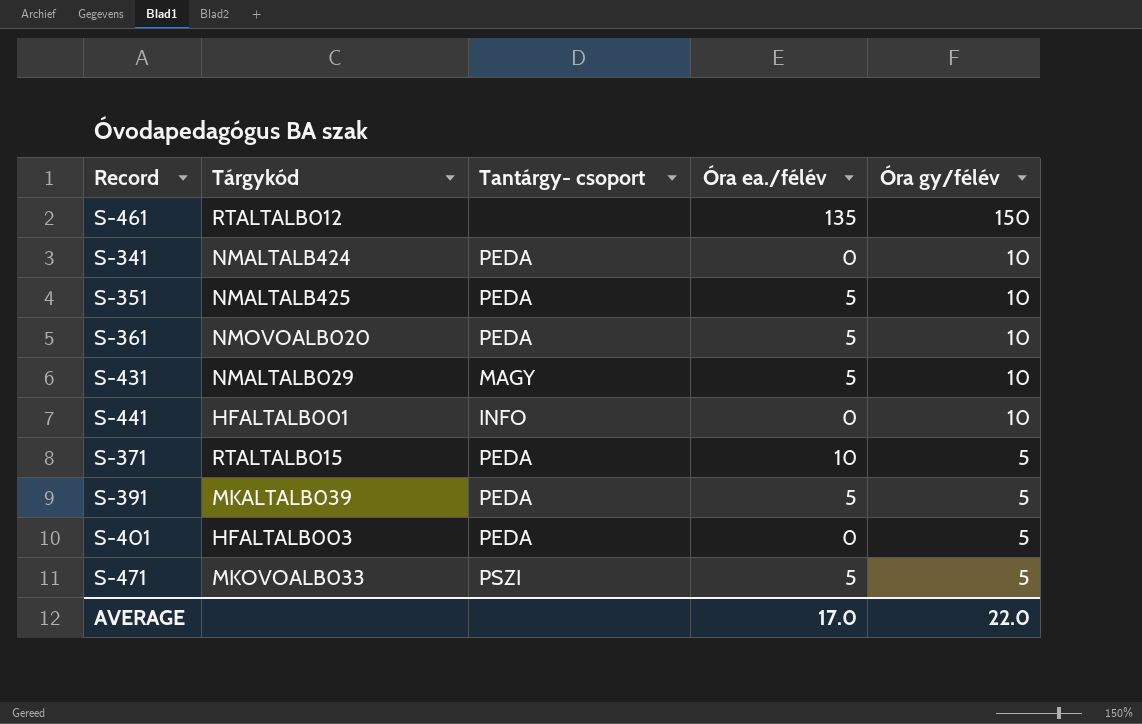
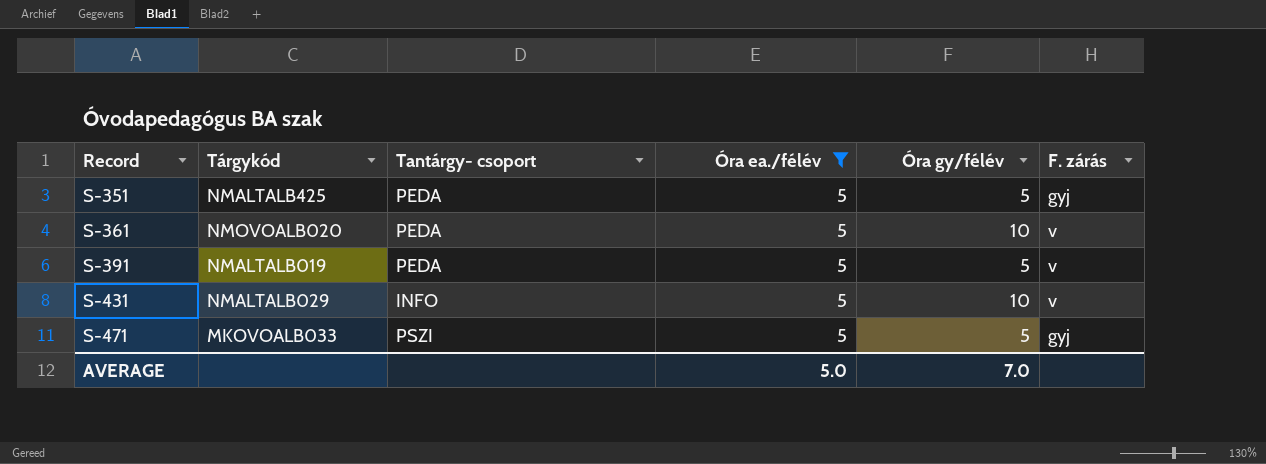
filter: none -> Óra ea./félév = 5
row order: Óra gy/félév descending -> Record ascending
column F. zárás | position: none -> 6
S-351 | Óra gy/félév: 10 -> 5
S-391 | Tárgykód: MKALTALB039 -> NMALTALB019
S-431 | Tantárgy- csoport: MAGY -> INFO
AVERAGE | Óra ea./félév: 17.0 -> 5.0
AVERAGE | Óra gy/félév: 22.0 -> 7.0

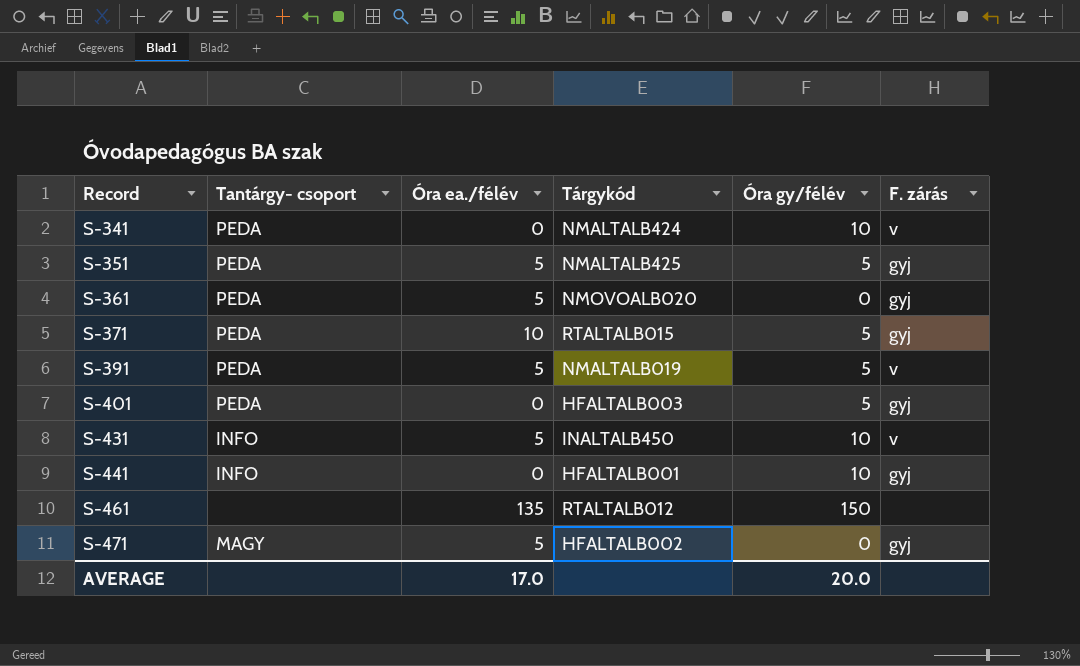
filter: Óra ea./félév = 5 -> none
column Tárgykód | position: 2 -> 4
S-361 | Óra gy/félév: 10 -> 0
S-361 | F. zárás: v -> gyj
S-431 | Tárgykód: NMALTALB029 -> INALTALB450
S-471 | Tantárgy- csoport: PSZI -> MAGY
S-471 | Tárgykód: MKOVOALB033 -> HFALTALB002
S-471 | Óra gy/félév: 5 -> 0
AVERAGE | Óra ea./félév: 5.0 -> 17.0
AVERAGE | Óra gy/félév: 7.0 -> 20.0

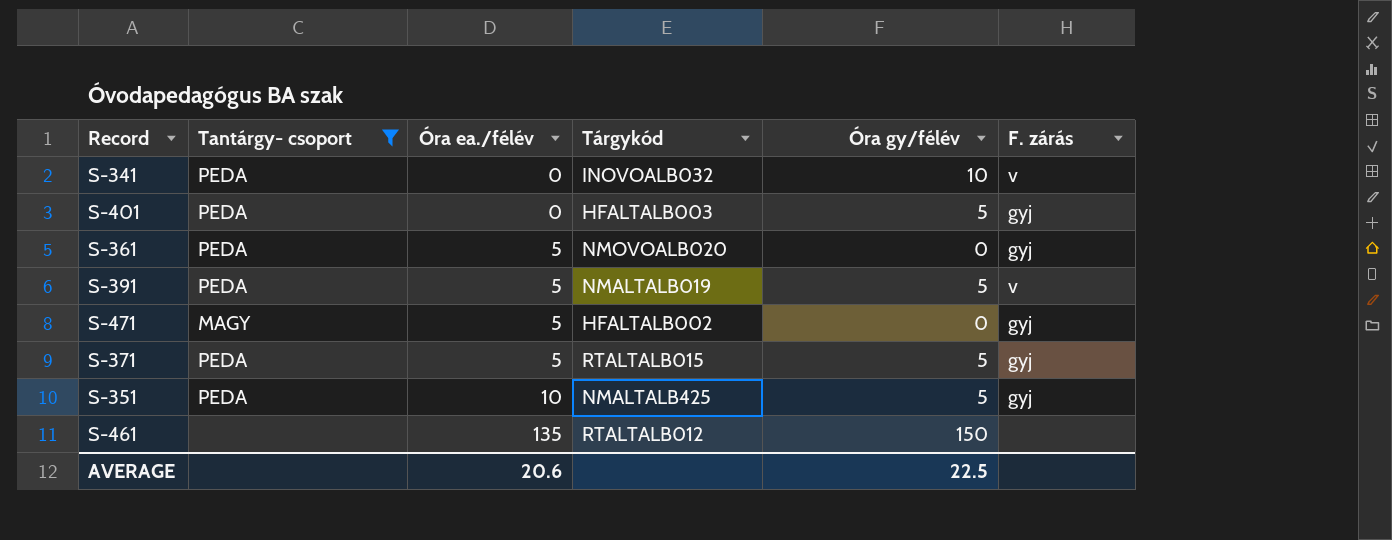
filter: none -> Tantárgy- csoport != INFO
row order: Record ascending -> Óra ea./félév ascending
S-341 | Tárgykód: NMALTALB424 -> INOVOALB032
S-371 | Óra ea./félév: 10 -> 5
S-351 | Óra ea./félév: 5 -> 10
AVERAGE | Óra ea./félév: 17.0 -> 20.6
AVERAGE | Óra gy/félév: 20.0 -> 22.5

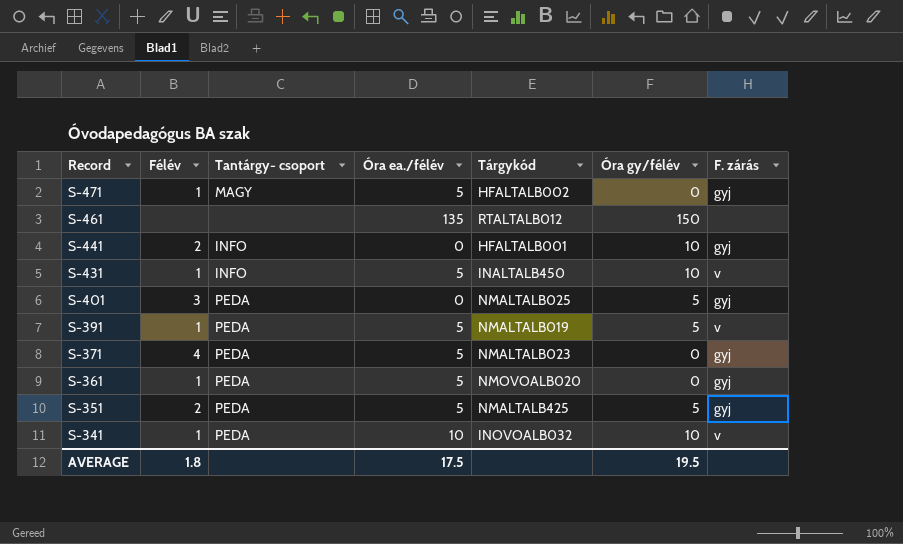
filter: Tantárgy- csoport != INFO -> none
row order: Óra ea./félév ascending -> Record descending
column Félév | position: none -> 2
S-401 | Tárgykód: HFALTALB003 -> NMALTALB025
S-371 | Tárgykód: RTALTALB015 -> NMALTALB023
S-371 | Óra gy/félév: 5 -> 0
S-351 | Óra ea./félév: 10 -> 5
S-341 | Óra ea./félév: 0 -> 10
AVERAGE | Óra ea./félév: 20.6 -> 17.5
AVERAGE | Óra gy/félév: 22.5 -> 19.5

